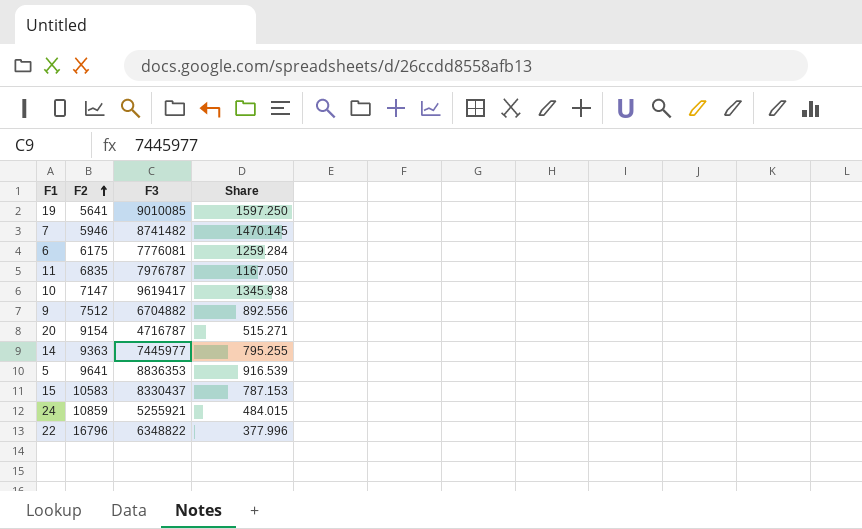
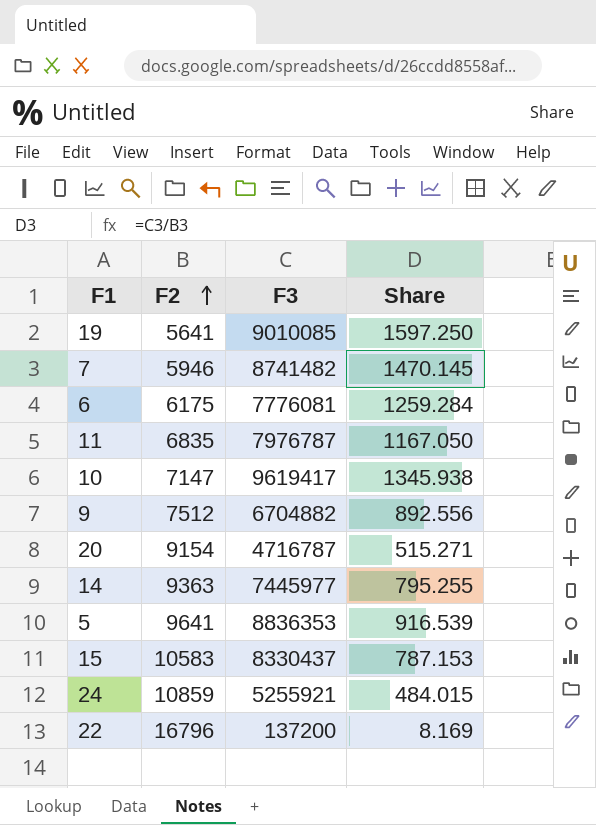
22 | F3: 6348822 -> 137200
22 | Share: 377.996 -> 8.169

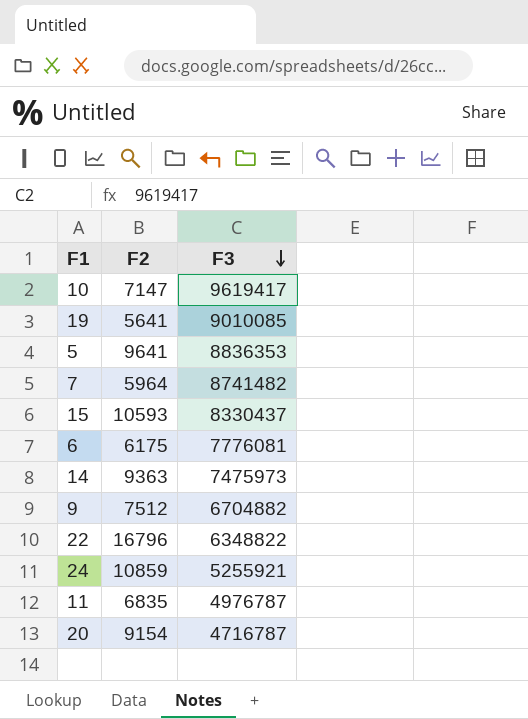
row order: F2 ascending -> F3 descending
column Share | formula: [F3] / [F2] -> none
7 | F2: 5946 -> 5964
15 | F2: 10583 -> 10593
14 | F3: 7445977 -> 7475973
22 | F3: 137200 -> 6348822
11 | F3: 7976787 -> 4976787

